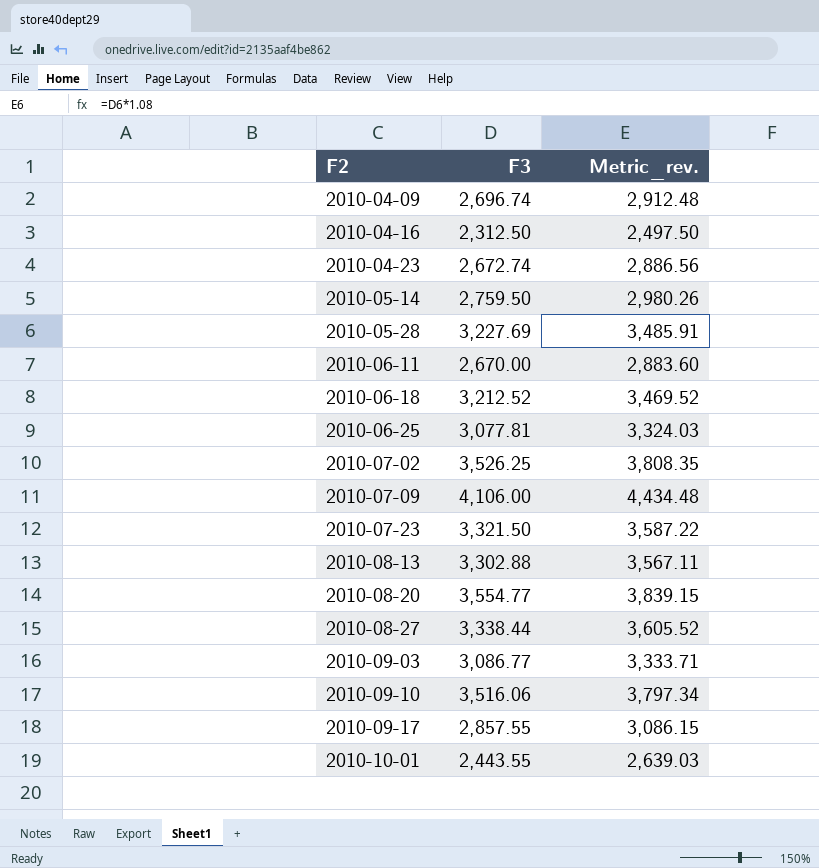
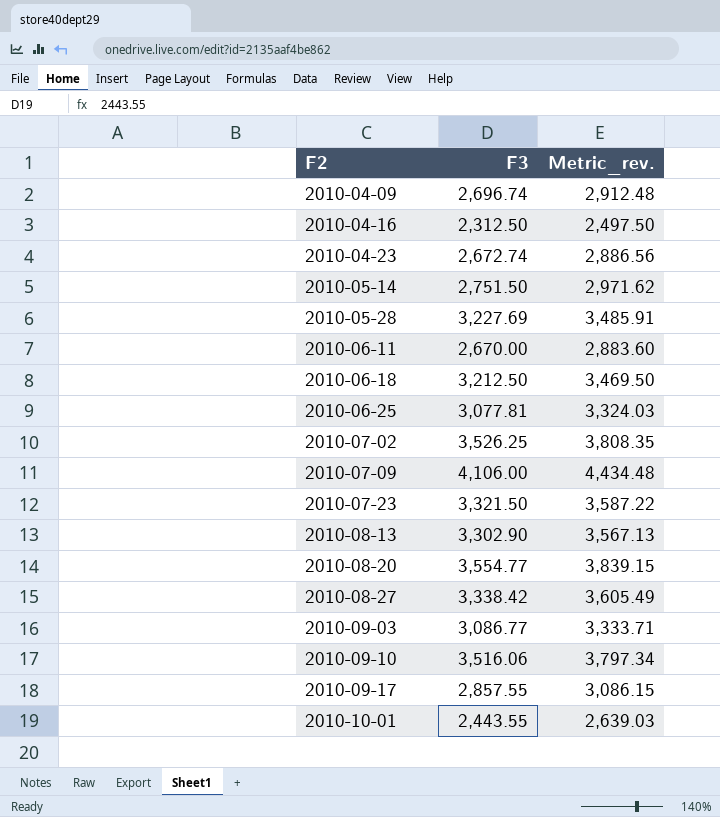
2010-05-14 | F3: 2,759.50 -> 2,751.50
2010-05-14 | Metric_rev.: 2,980.26 -> 2,971.62
2010-06-18 | F3: 3,212.52 -> 3,212.50
2010-06-18 | Metric_rev.: 3,469.52 -> 3,469.50
2010-08-13 | F3: 3,302.88 -> 3,302.90
2010-08-13 | Metric_rev.: 3,567.11 -> 3,567.13
2010-08-27 | F3: 3,338.44 -> 3,338.42
2010-08-27 | Metric_rev.: 3,605.52 -> 3,605.49

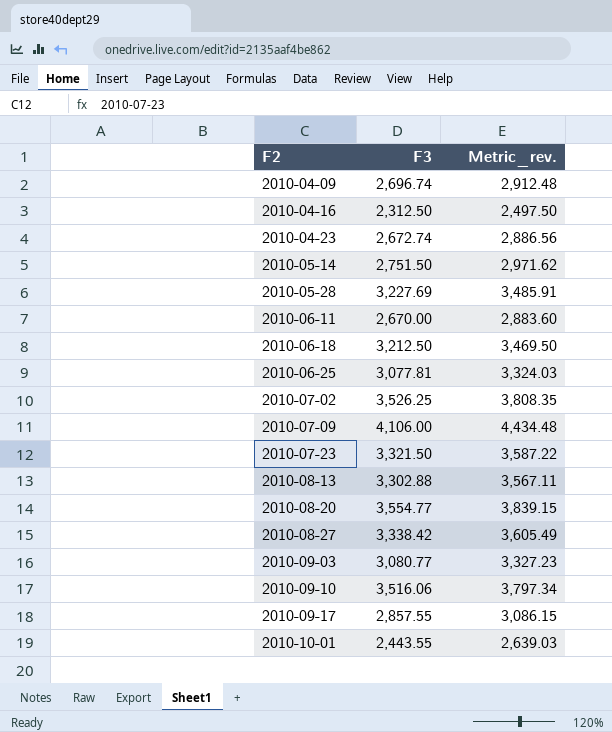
2010-08-13 | F3: 3,302.90 -> 3,302.88
2010-08-13 | Metric_rev.: 3,567.13 -> 3,567.11
2010-09-03 | F3: 3,086.77 -> 3,080.77
2010-09-03 | Metric_rev.: 3,333.71 -> 3,327.23

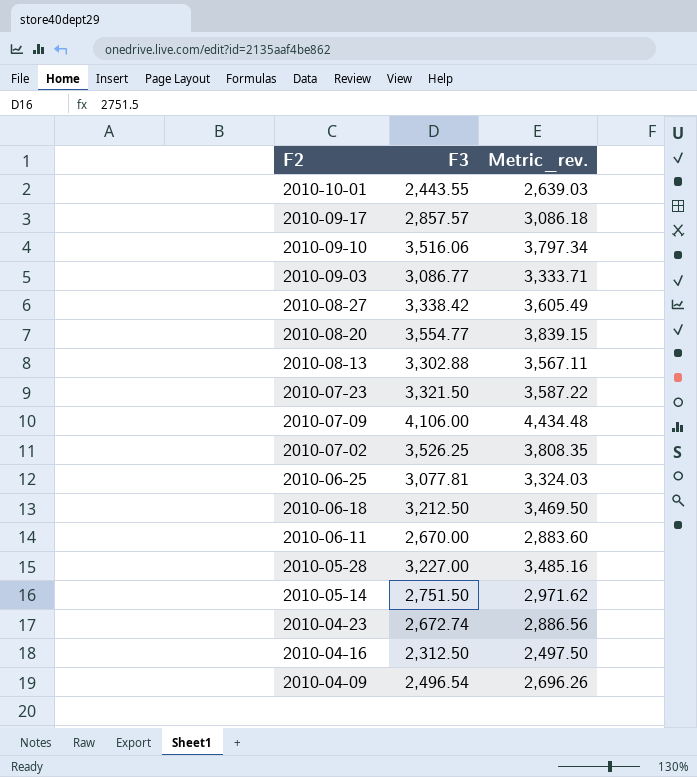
row order: F2 ascending -> F2 descending
2010-09-17 | F3: 2,857.55 -> 2,857.57
2010-09-17 | Metric_rev.: 3,086.15 -> 3,086.18
2010-09-03 | F3: 3,080.77 -> 3,086.77
2010-09-03 | Metric_rev.: 3,327.23 -> 3,333.71
2010-05-28 | F3: 3,227.69 -> 3,227.00
2010-05-28 | Metric_rev.: 3,485.91 -> 3,485.16
2010-04-09 | F3: 2,696.74 -> 2,496.54
2010-04-09 | Metric_rev.: 2,912.48 -> 2,696.26

